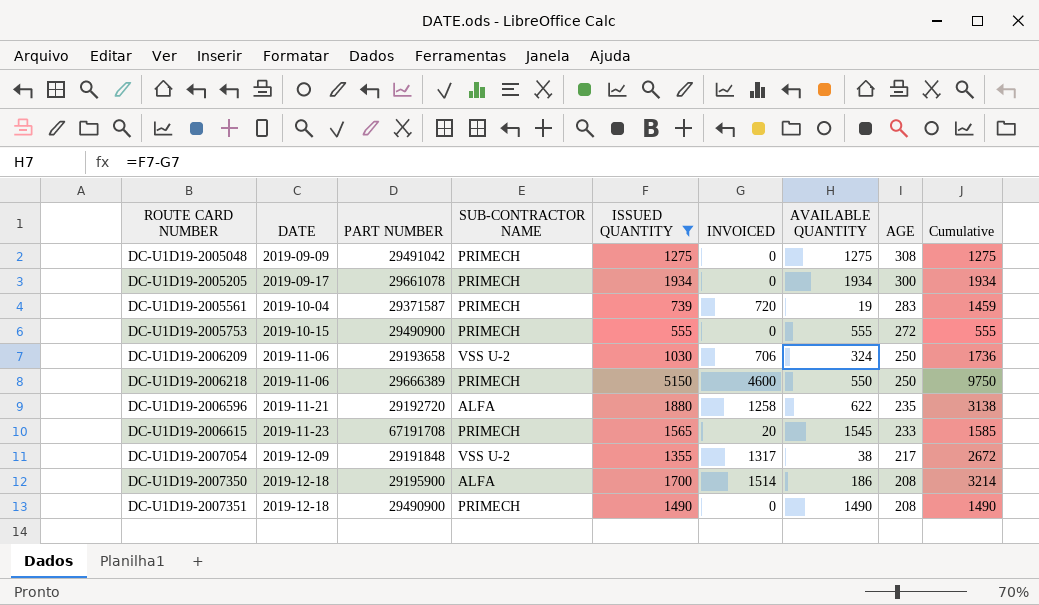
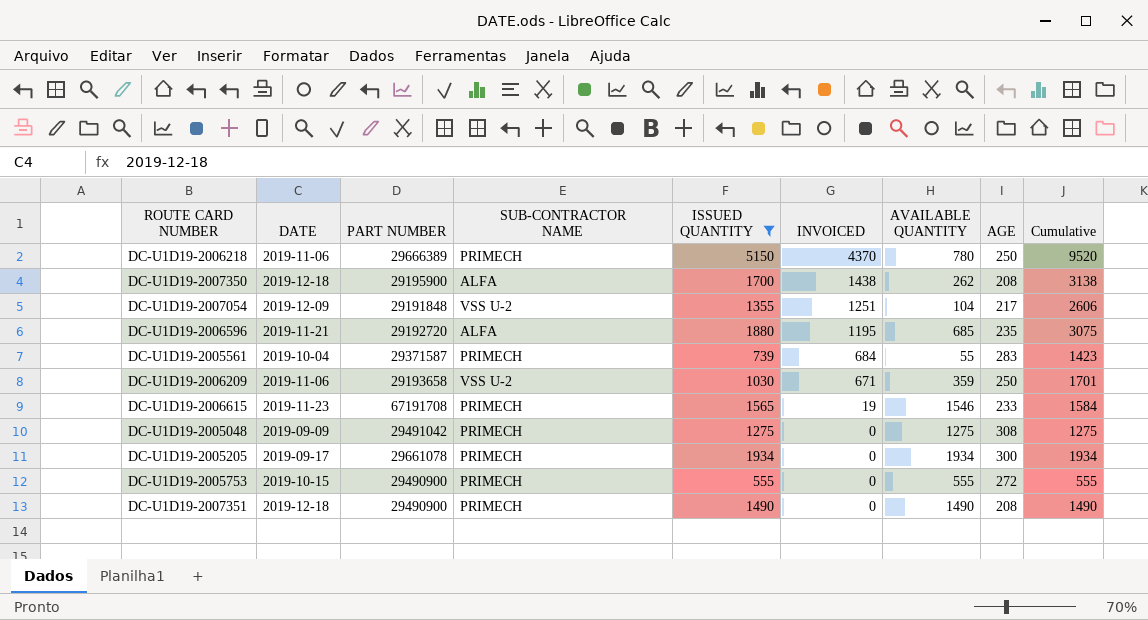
row order: ROUTE CARD NUMBER ascending -> INVOICED descending
DC-U1D19-2006218 | INVOICED: 4600 -> 4370
DC-U1D19-2006218 | AVAILABLE QUANTITY: 550 -> 780
DC-U1D19-2006218 | Cumulative: 9750 -> 9520
DC-U1D19-2007350 | INVOICED: 1514 -> 1438
DC-U1D19-2007350 | AVAILABLE QUANTITY: 186 -> 262
DC-U1D19-2007350 | Cumulative: 3214 -> 3138
DC-U1D19-2007054 | INVOICED: 1317 -> 1251
DC-U1D19-2007054 | AVAILABLE QUANTITY: 38 -> 104
DC-U1D19-2007054 | Cumulative: 2672 -> 2606
DC-U1D19-2006596 | INVOICED: 1258 -> 1195
DC-U1D19-2006596 | AVAILABLE QUANTITY: 622 -> 685
DC-U1D19-2006596 | Cumulative: 3138 -> 3075
DC-U1D19-2005561 | INVOICED: 720 -> 684
DC-U1D19-2005561 | AVAILABLE QUANTITY: 19 -> 55
DC-U1D19-2005561 | Cumulative: 1459 -> 1423
DC-U1D19-2006209 | INVOICED: 706 -> 671
DC-U1D19-2006209 | AVAILABLE QUANTITY: 324 -> 359
DC-U1D19-2006209 | Cumulative: 1736 -> 1701
DC-U1D19-2006615 | INVOICED: 20 -> 19
DC-U1D19-2006615 | AVAILABLE QUANTITY: 1545 -> 1546
DC-U1D19-2006615 | Cumulative: 1585 -> 1584

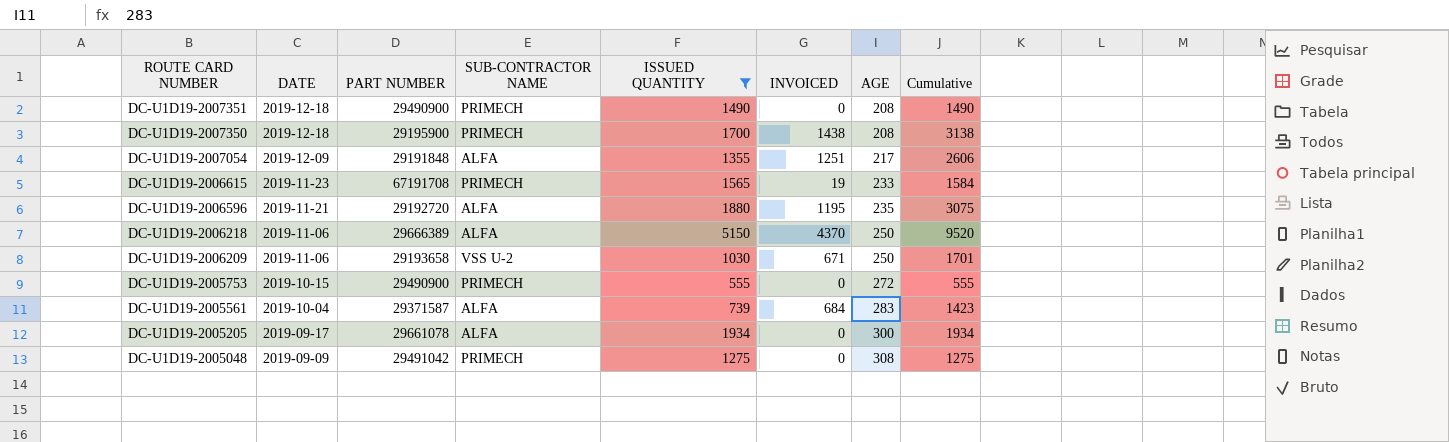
row order: INVOICED descending -> ROUTE CARD NUMBER descending
column AVAILABLE QUANTITY | formula: [ISSUED QUANTITY] - [INVOICED] -> none
DC-U1D19-2007350 | SUB-CONTRACTOR NAME: ALFA -> PRIMECH
DC-U1D19-2007054 | SUB-CONTRACTOR NAME: VSS U-2 -> ALFA
DC-U1D19-2006218 | SUB-CONTRACTOR NAME: PRIMECH -> ALFA
DC-U1D19-2005561 | SUB-CONTRACTOR NAME: PRIMECH -> ALFA
DC-U1D19-2005205 | SUB-CONTRACTOR NAME: PRIMECH -> ALFA

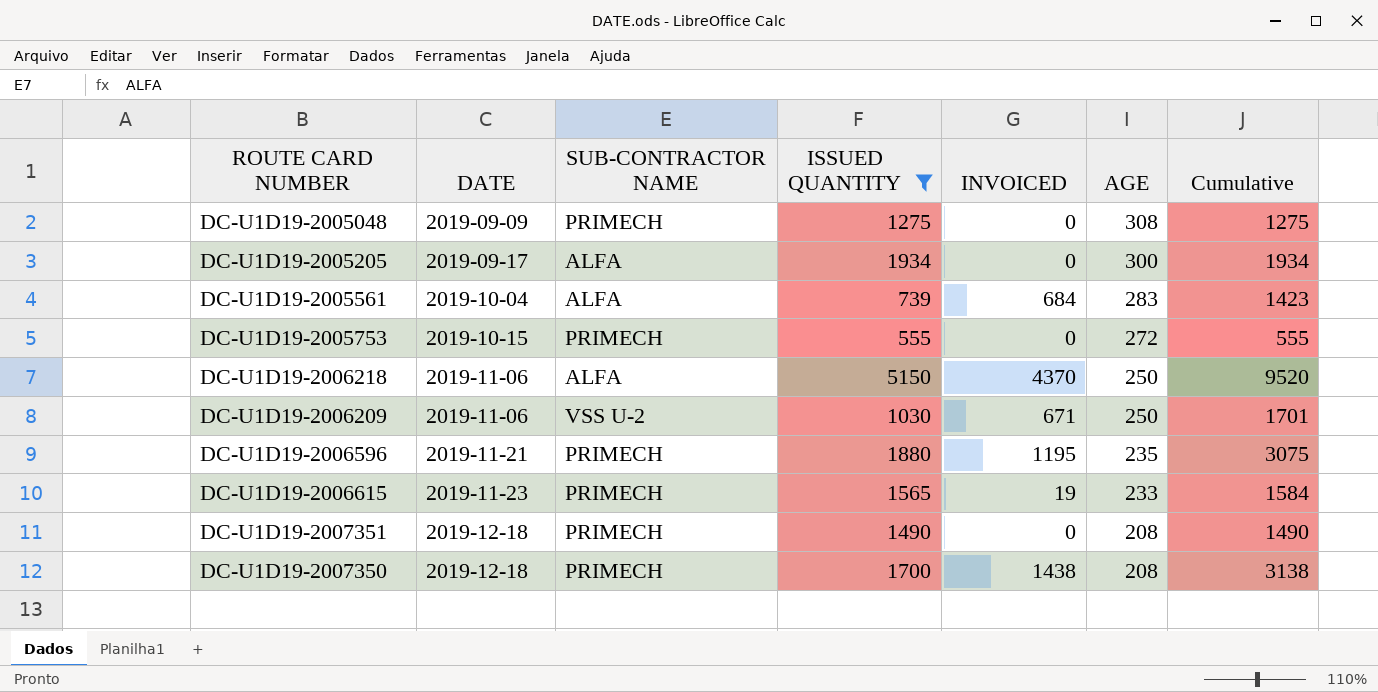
row order: ROUTE CARD NUMBER descending -> DATE ascending
column PART NUMBER | position: 3 -> none
row DC-U1D19-2007054: 2019-12-09 | 29191848 | ALFA | 1355 | 1251 | 217 | 2606 -> none
DC-U1D19-2006596 | SUB-CONTRACTOR NAME: ALFA -> PRIMECH

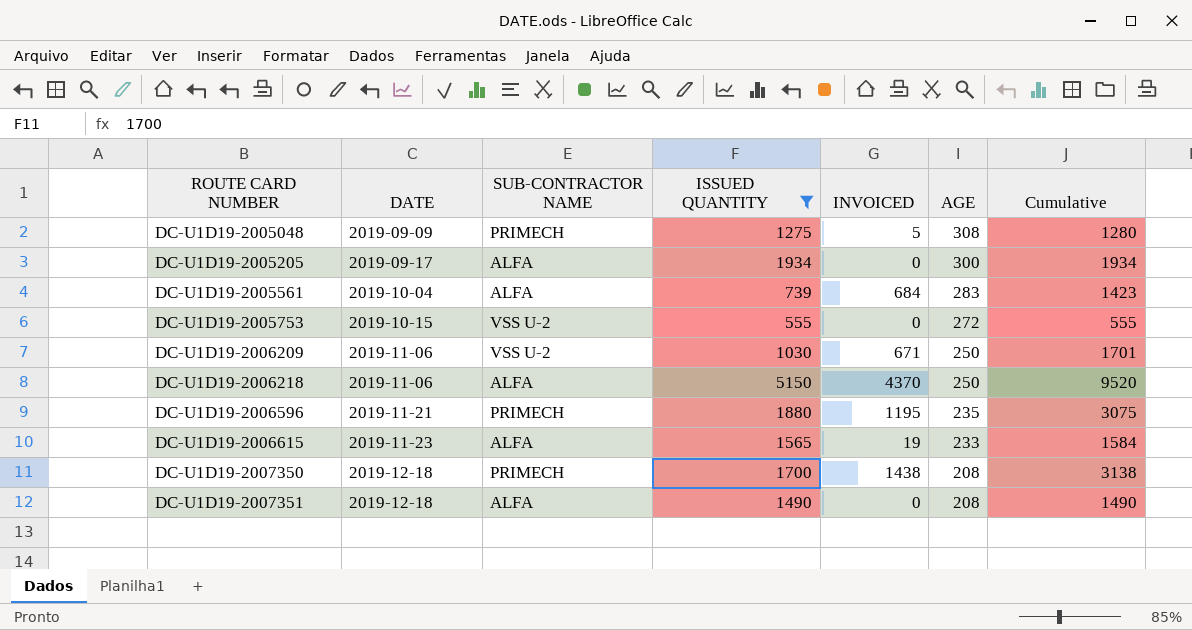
row order: DATE ascending -> ROUTE CARD NUMBER ascending
DC-U1D19-2005048 | INVOICED: 0 -> 5
DC-U1D19-2005048 | Cumulative: 1275 -> 1280
DC-U1D19-2005753 | SUB-CONTRACTOR NAME: PRIMECH -> VSS U-2
DC-U1D19-2006615 | SUB-CONTRACTOR NAME: PRIMECH -> ALFA
DC-U1D19-2007351 | SUB-CONTRACTOR NAME: PRIMECH -> ALFA

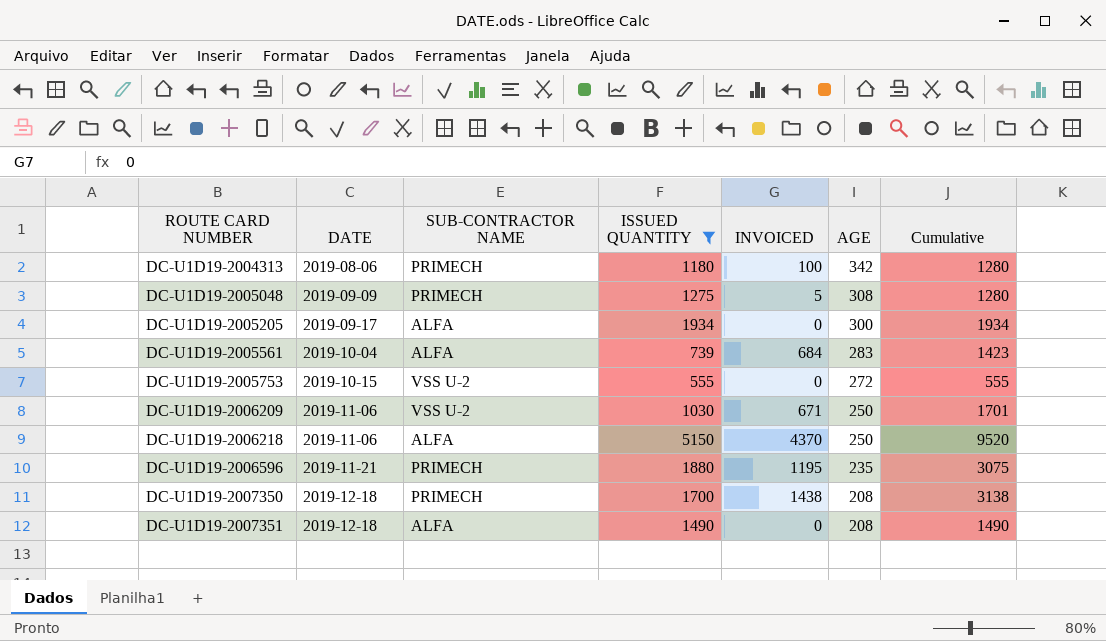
row DC-U1D19-2006615: 2019-11-23 | ALFA | 1565 | 19 | 233 | 1584 -> none
row DC-U1D19-2004313: none -> 2019-08-06 | PRIMECH | 1180 | 100 | 342 | 1280

